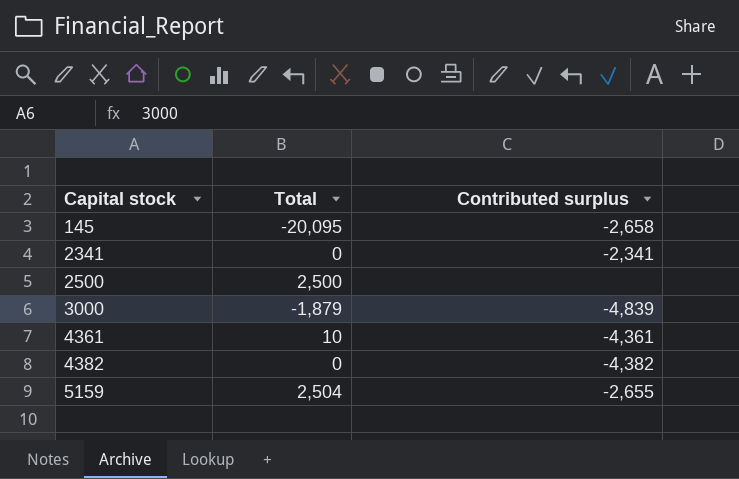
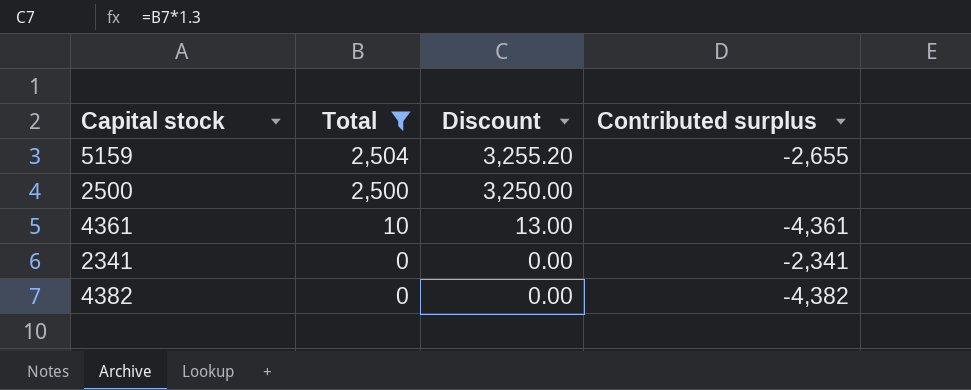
filter: none -> Total >= 0
row order: Capital stock ascending -> Total descending
column Discount | formula: none -> [Total] * 1.3

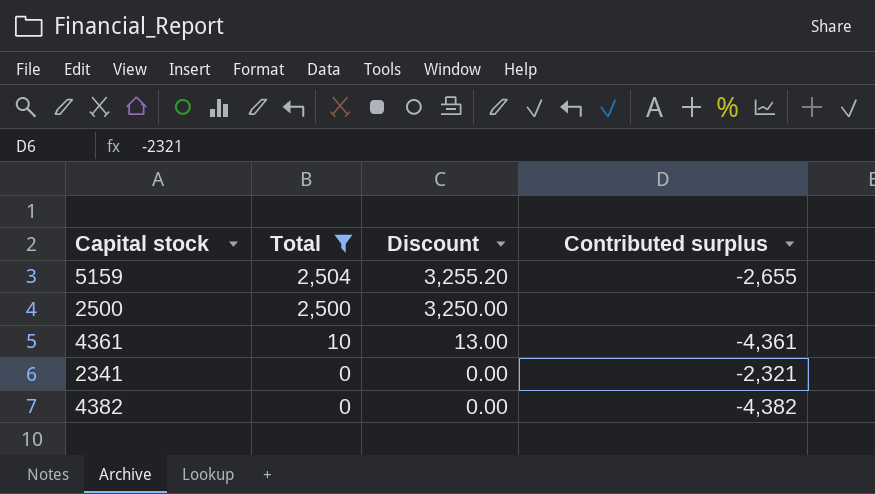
2341 | Contributed surplus: -2,341 -> -2,321

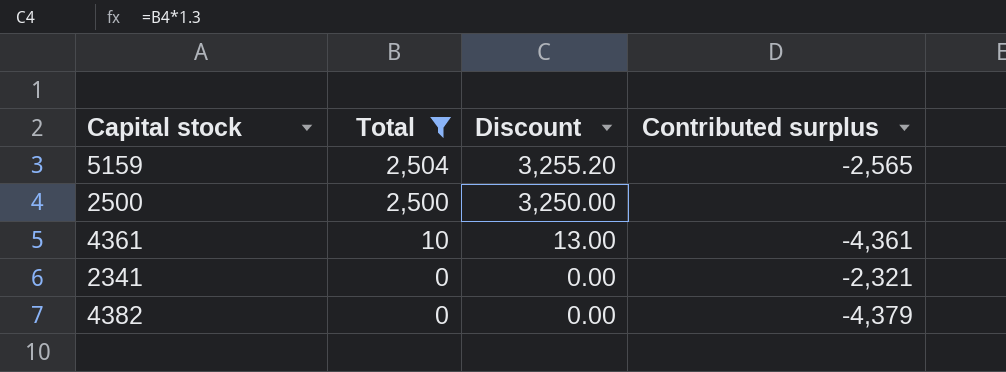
5159 | Contributed surplus: -2,655 -> -2,565
4382 | Contributed surplus: -4,382 -> -4,379

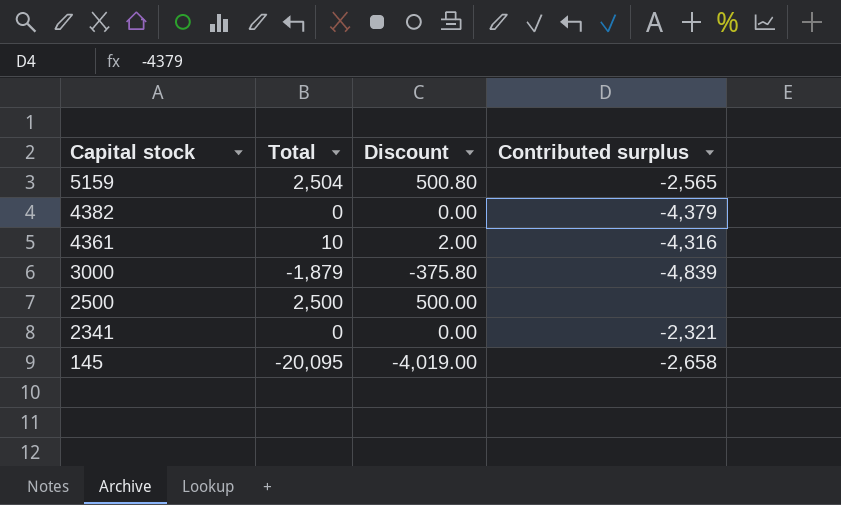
filter: Total >= 0 -> none
row order: Total descending -> Capital stock descending
column Discount | formula: [Total] * 1.3 -> [Total] * 0.2
4361 | Contributed surplus: -4,361 -> -4,316

